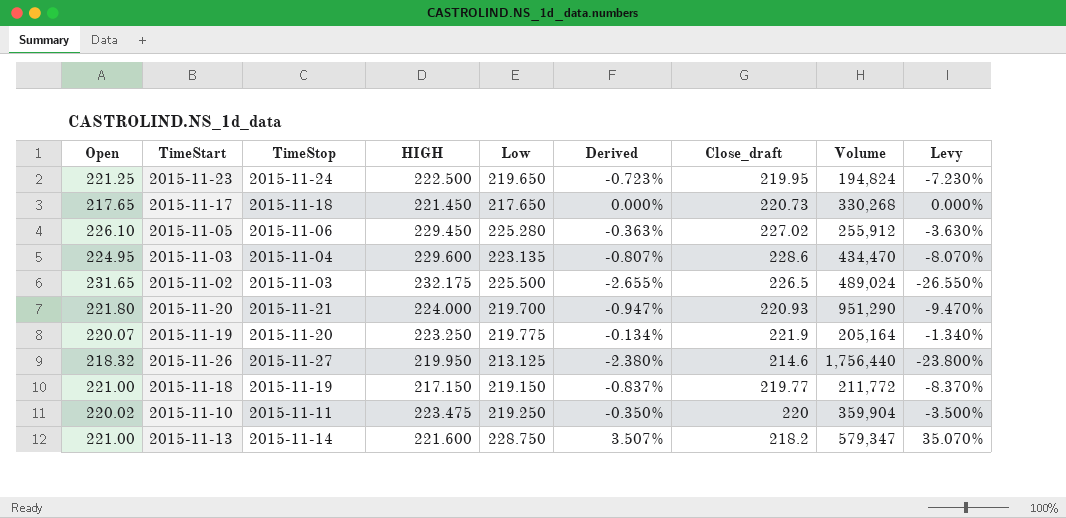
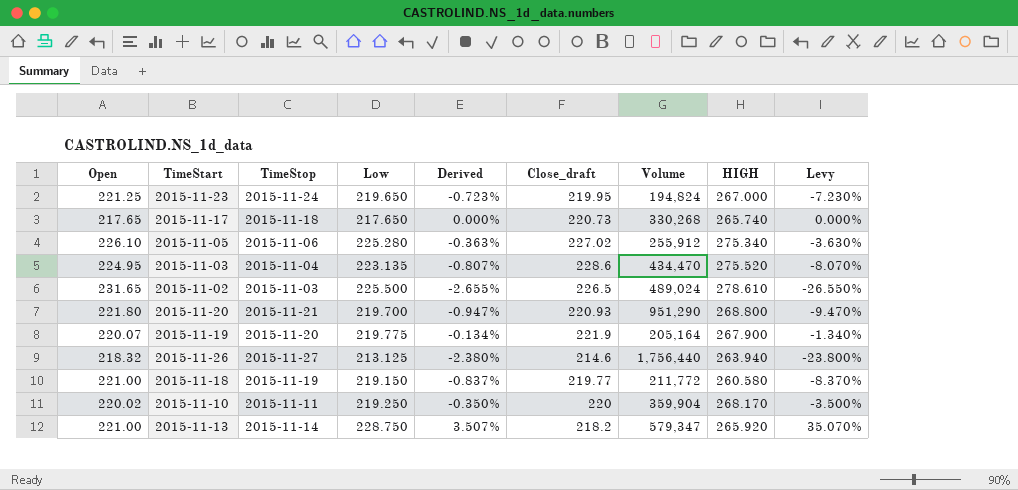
column HIGH | position: 4 -> 8
2015-11-23 | HIGH: 222.500 -> 267.000
2015-11-17 | HIGH: 221.450 -> 265.740
2015-11-05 | HIGH: 229.450 -> 275.340
2015-11-03 | HIGH: 229.600 -> 275.520
2015-11-02 | HIGH: 232.175 -> 278.610
2015-11-20 | HIGH: 224.000 -> 268.800
2015-11-19 | HIGH: 223.250 -> 267.900
2015-11-26 | HIGH: 219.950 -> 263.940
2015-11-18 | HIGH: 217.150 -> 260.580
2015-11-10 | HIGH: 223.475 -> 268.170
2015-11-13 | HIGH: 221.600 -> 265.920

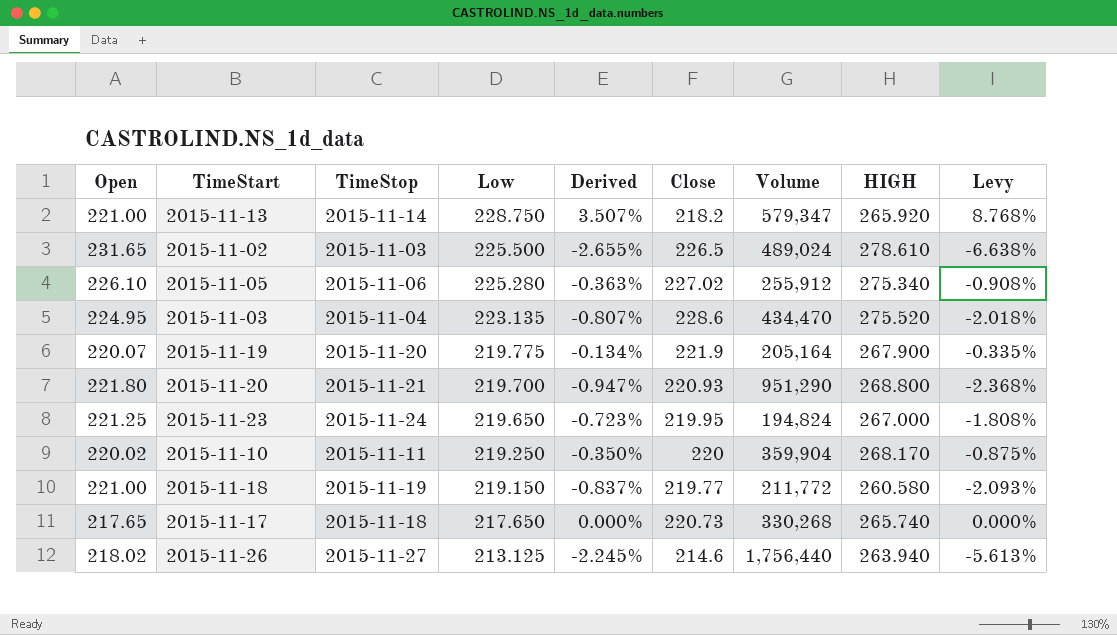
row order: none -> Low descending
column name: Close_draft -> Close
column Levy | formula: [Derived] * 10 -> [Derived] * 2.5
2015-11-26 | Open: 218.32 -> 218.02
2015-11-26 | Derived: -2.380% -> -2.245%

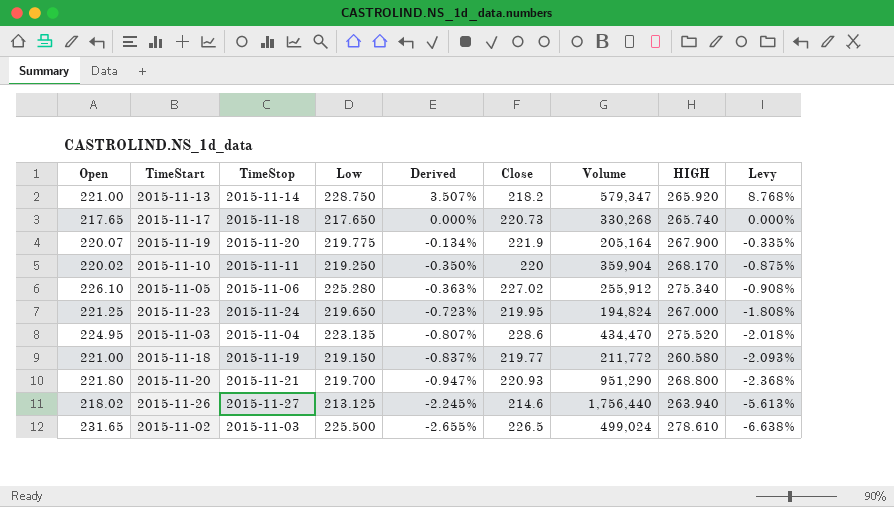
row order: Low descending -> Derived descending
2015-11-02 | Volume: 489,024 -> 499,024

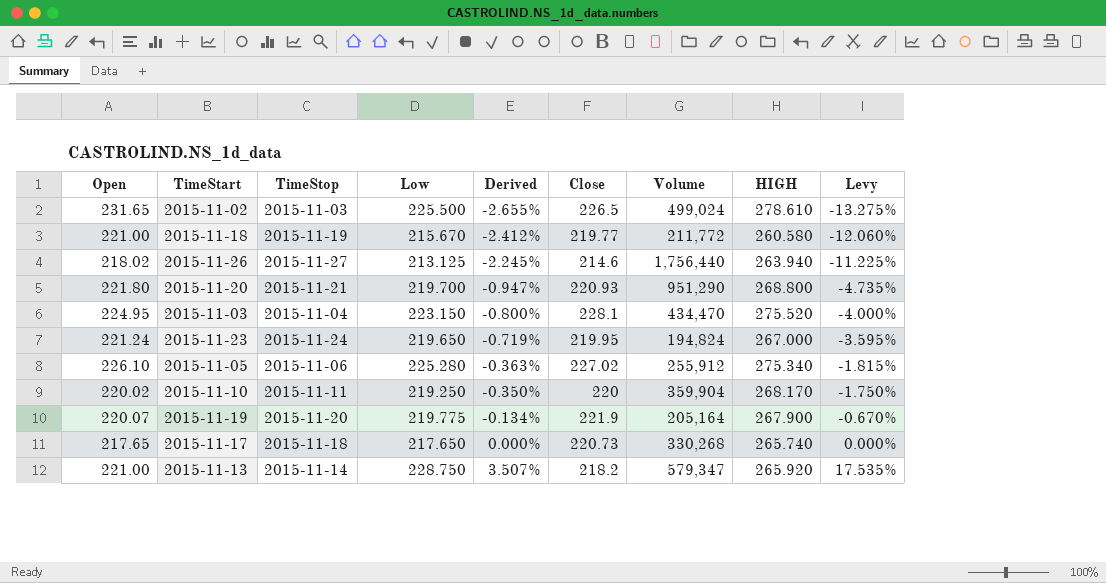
row order: Derived descending -> Derived ascending
column Levy | formula: [Derived] * 2.5 -> [Derived] * 5
2015-11-18 | Low: 219.150 -> 215.670
2015-11-18 | Derived: -0.837% -> -2.412%
2015-11-03 | Low: 223.135 -> 223.150
2015-11-03 | Derived: -0.807% -> -0.800%
2015-11-03 | Close: 228.6 -> 228.1
2015-11-23 | Open: 221.25 -> 221.24
2015-11-23 | Derived: -0.723% -> -0.719%

